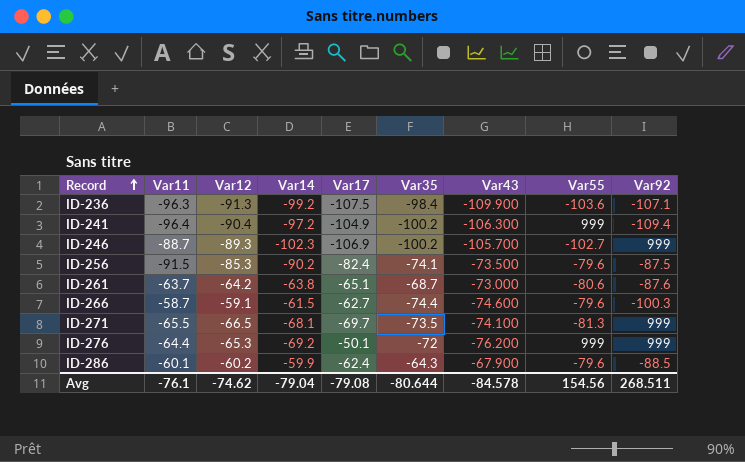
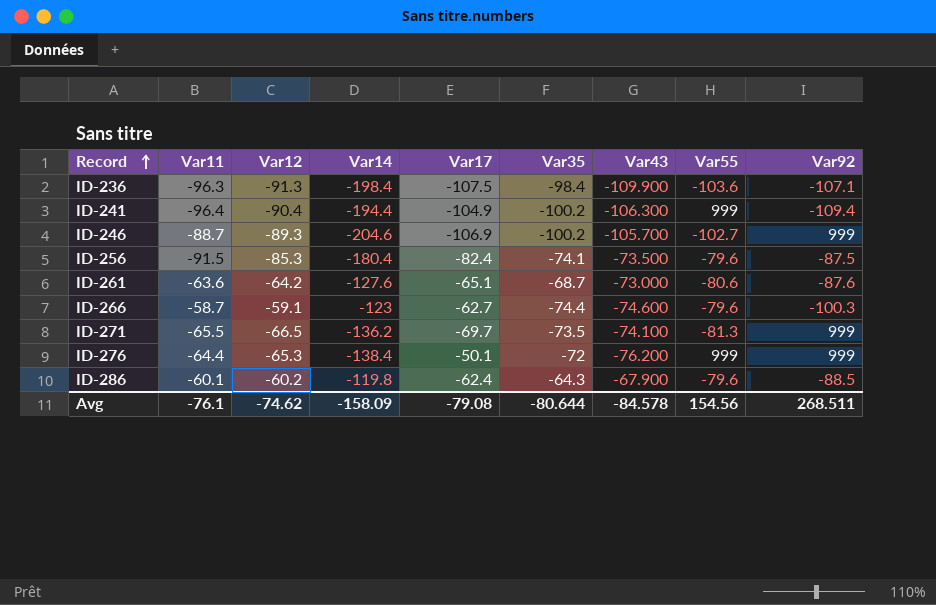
ID-236 | Var14: -99.2 -> -198.4
ID-241 | Var14: -97.2 -> -194.4
ID-246 | Var14: -102.3 -> -204.6
ID-256 | Var14: -90.2 -> -180.4
ID-261 | Var11: -63.7 -> -63.6
ID-261 | Var14: -63.8 -> -127.6
ID-266 | Var14: -61.5 -> -123
ID-271 | Var14: -68.1 -> -136.2
ID-276 | Var14: -69.2 -> -138.4
ID-286 | Var14: -59.9 -> -119.8
Avg | Var14: -79.04 -> -158.09

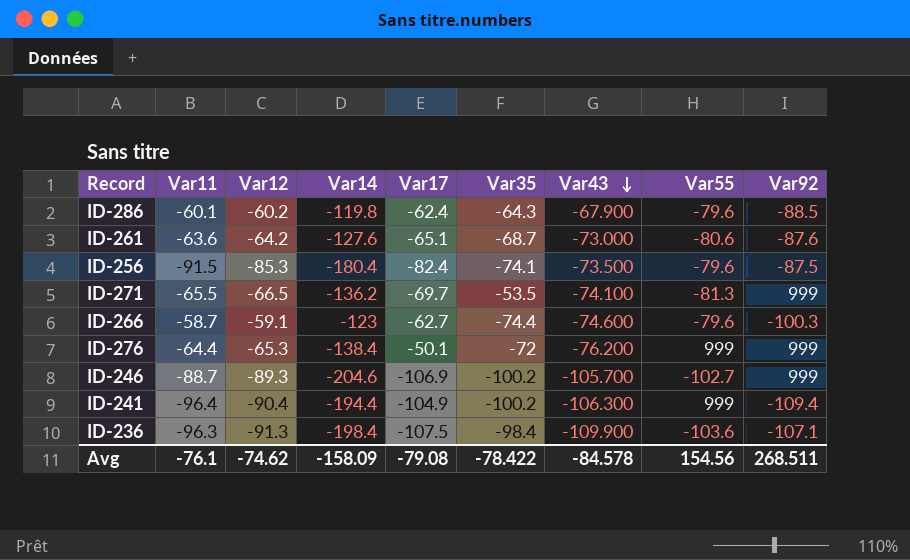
row order: Record ascending -> Var43 descending
ID-271 | Var35: -73.5 -> -53.5
Avg | Var35: -80.644 -> -78.422

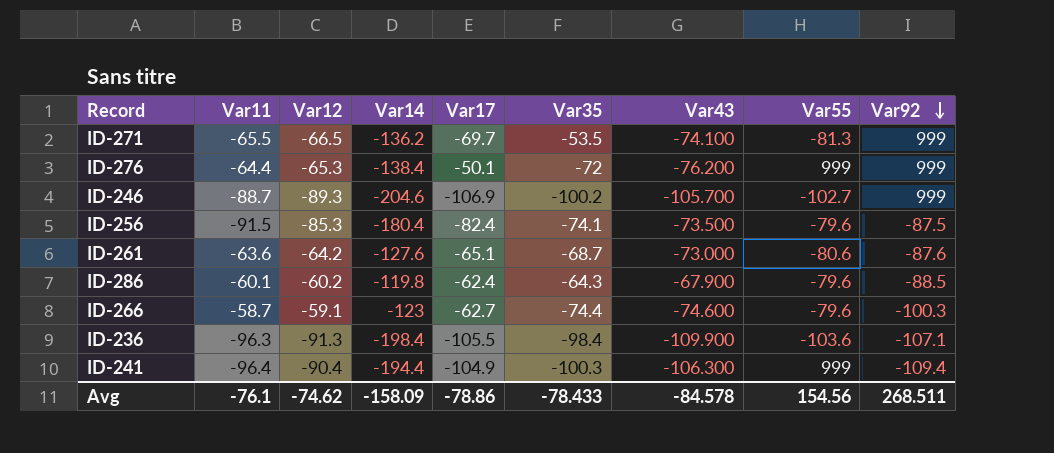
row order: Var43 descending -> Var92 descending
ID-236 | Var17: -107.5 -> -105.5
ID-241 | Var35: -100.2 -> -100.3
Avg | Var17: -79.08 -> -78.86
Avg | Var35: -78.422 -> -78.433

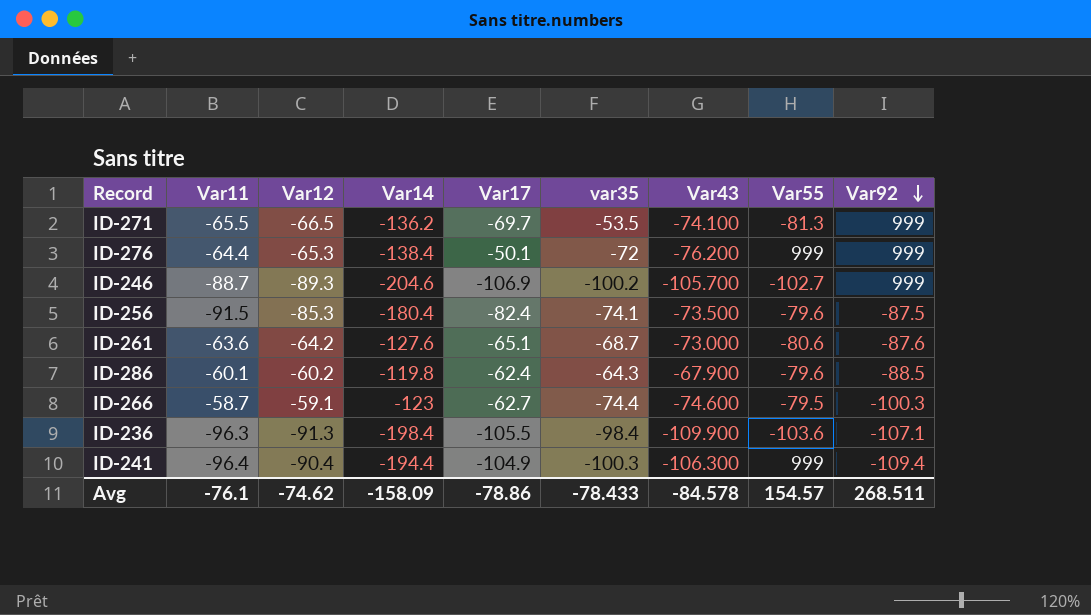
column name: Var35 -> var35
ID-266 | Var55: -79.6 -> -79.5
Avg | Var55: 154.56 -> 154.57

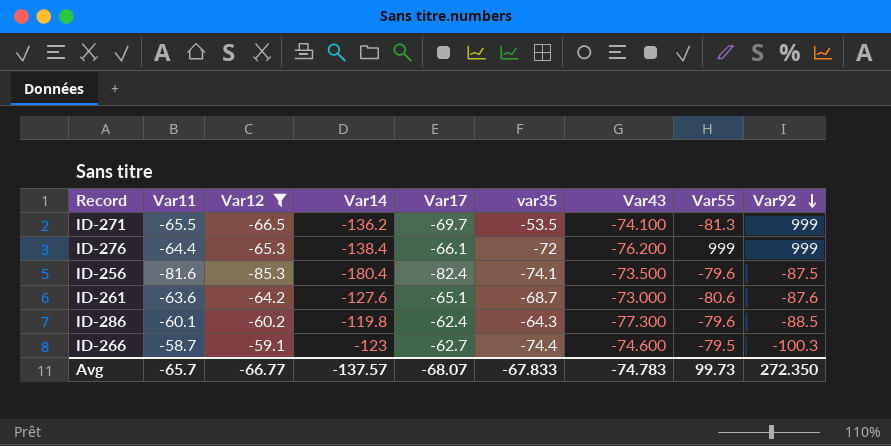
filter: none -> Var12 >= -85.3
ID-276 | Var17: -50.1 -> -66.1
ID-256 | Var11: -91.5 -> -81.6
ID-286 | Var43: -67.900 -> -77.300
Avg | Var11: -76.1 -> -65.7
Avg | Var12: -74.62 -> -66.77
Avg | Var14: -158.09 -> -137.57
Avg | Var17: -78.86 -> -68.07
Avg | var35: -78.433 -> -67.833
Avg | Var43: -84.578 -> -74.783
Avg | Var55: 154.57 -> 99.73
Avg | Var92: 268.511 -> 272.350

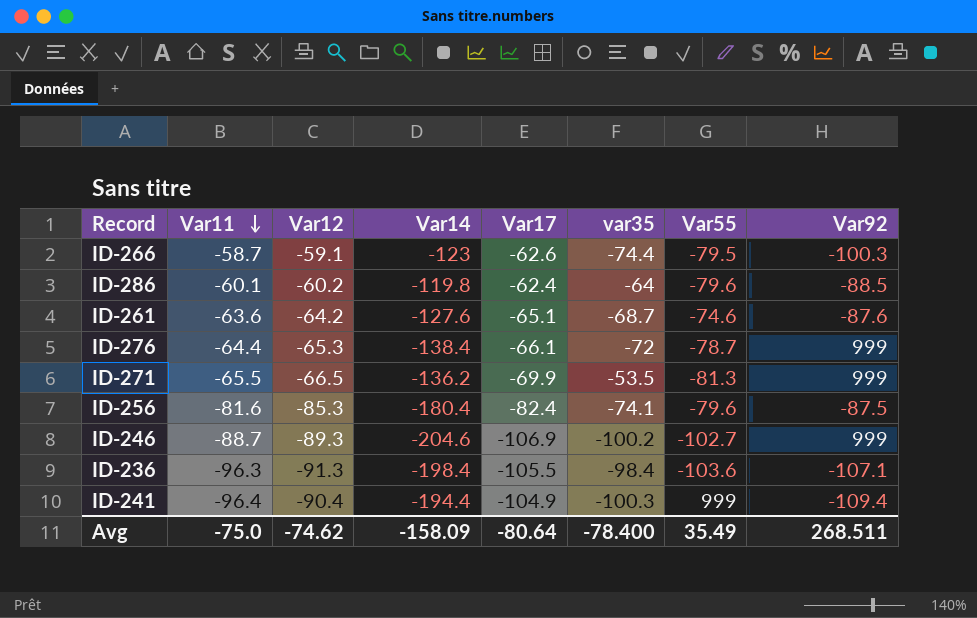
filter: Var12 >= -85.3 -> none
row order: Var92 descending -> Var11 descending
column Var43 | position: 7 -> none
ID-266 | Var17: -62.7 -> -62.6
ID-286 | var35: -64.3 -> -64
ID-261 | Var55: -80.6 -> -74.6
ID-276 | Var55: 999 -> -78.7
ID-271 | Var17: -69.7 -> -69.9
Avg | Var11: -65.7 -> -75.0
Avg | Var12: -66.77 -> -74.62
Avg | Var14: -137.57 -> -158.09
Avg | Var17: -68.07 -> -80.64
Avg | var35: -67.833 -> -78.400
Avg | Var55: 99.73 -> 35.49
Avg | Var92: 272.350 -> 268.511

